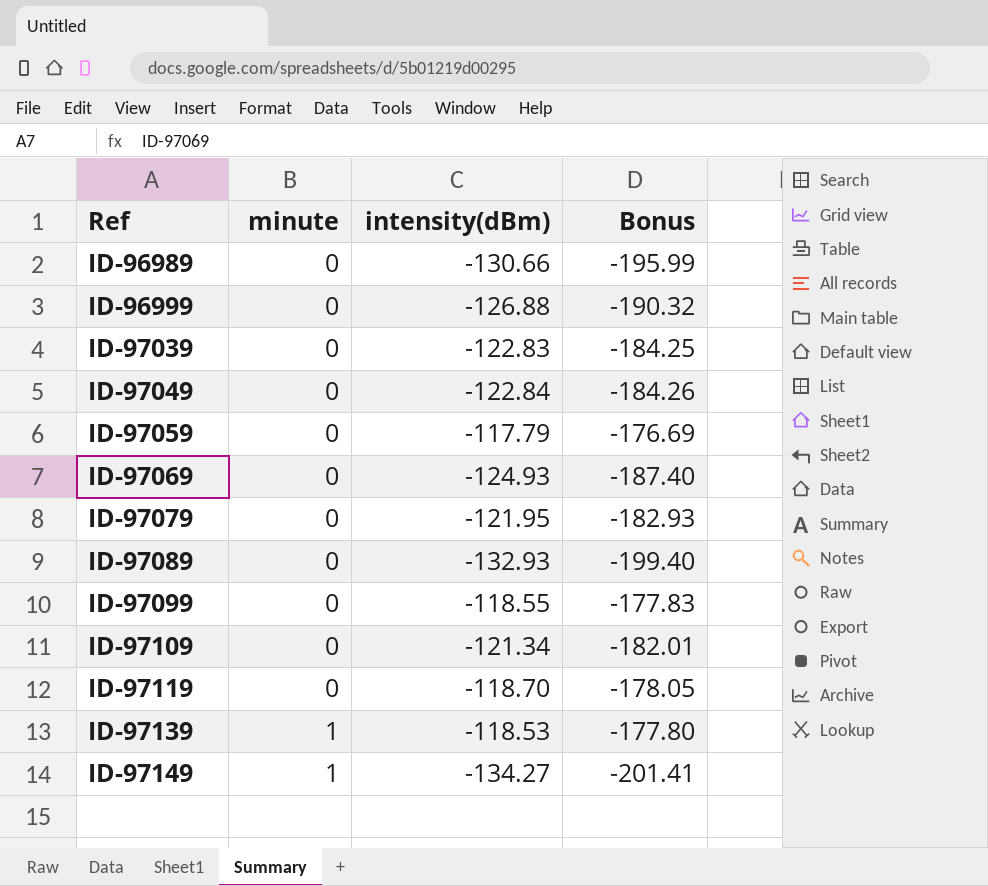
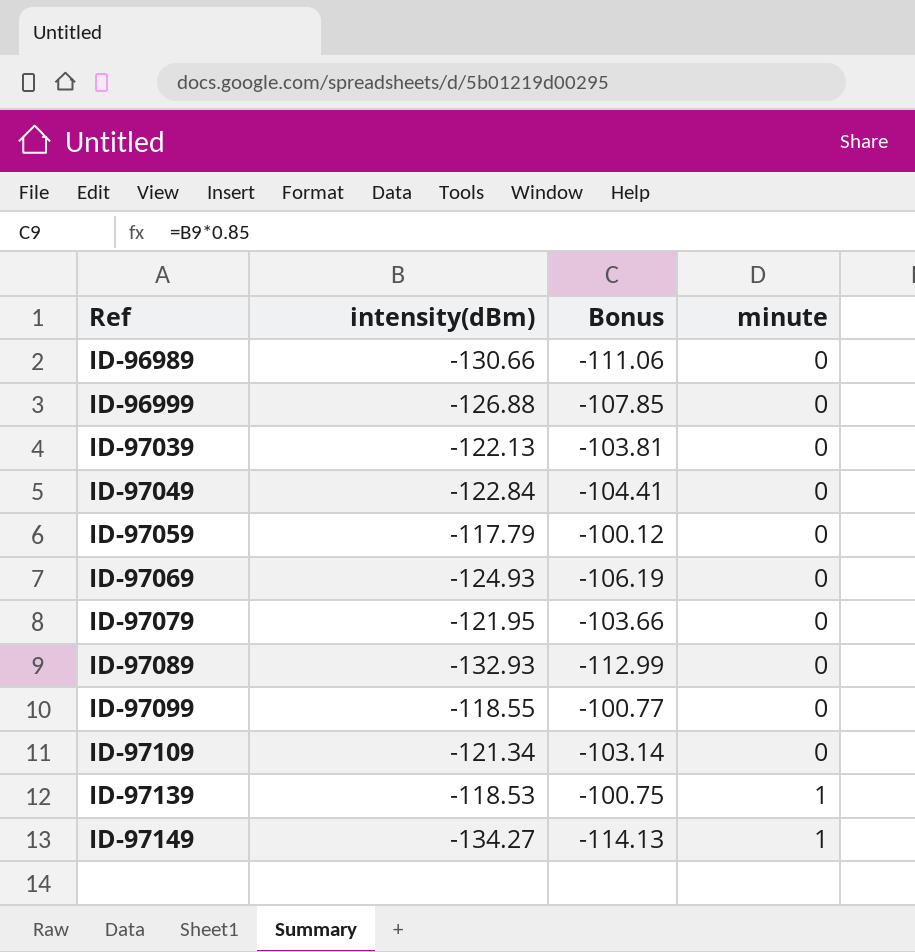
column Bonus | formula: [intensity(dBm)] * 1.5 -> [intensity(dBm)] * 0.85
column minute | position: 2 -> 4
row ID-97119: 0 | -118.70 | -178.05 -> none
ID-97039 | intensity(dBm): -122.83 -> -122.13

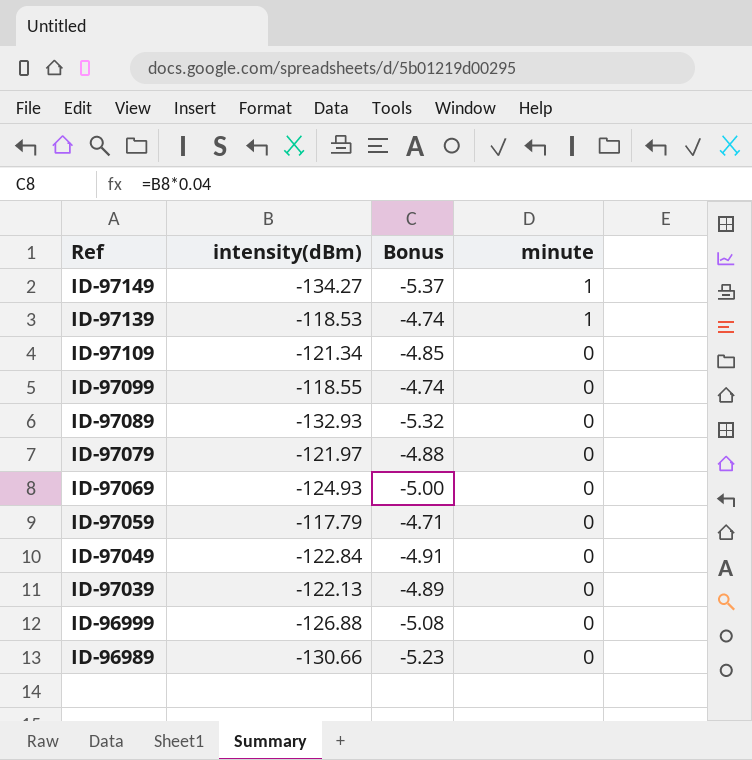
row order: Ref ascending -> Ref descending
column Bonus | formula: [intensity(dBm)] * 0.85 -> [intensity(dBm)] * 0.04
ID-97079 | intensity(dBm): -121.95 -> -121.97

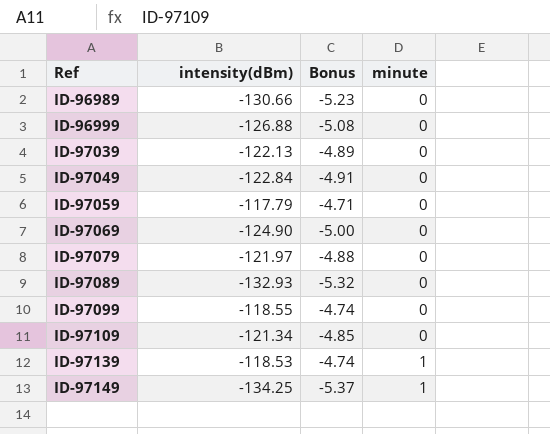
row order: Ref descending -> Ref ascending
ID-97069 | intensity(dBm): -124.93 -> -124.90
ID-97149 | intensity(dBm): -134.27 -> -134.25

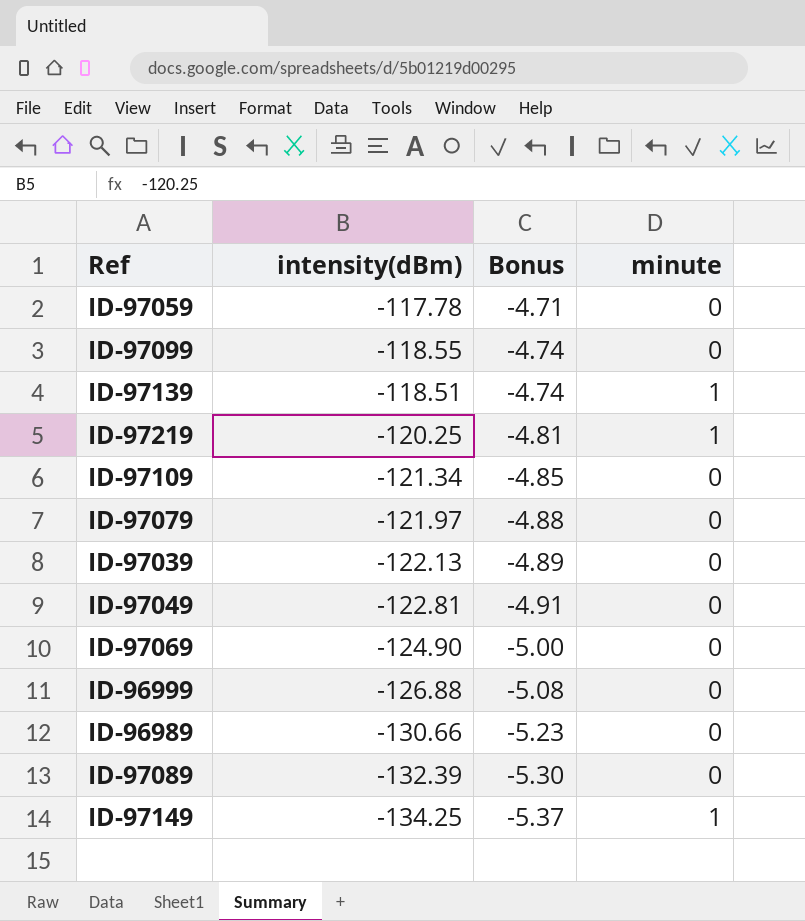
row order: Ref ascending -> Bonus descending
ID-97059 | intensity(dBm): -117.79 -> -117.78
ID-97139 | intensity(dBm): -118.53 -> -118.51
row ID-97219: none -> -120.25 | -4.81 | 1
ID-97049 | intensity(dBm): -122.84 -> -122.81
ID-97089 | intensity(dBm): -132.93 -> -132.39
ID-97089 | Bonus: -5.32 -> -5.30

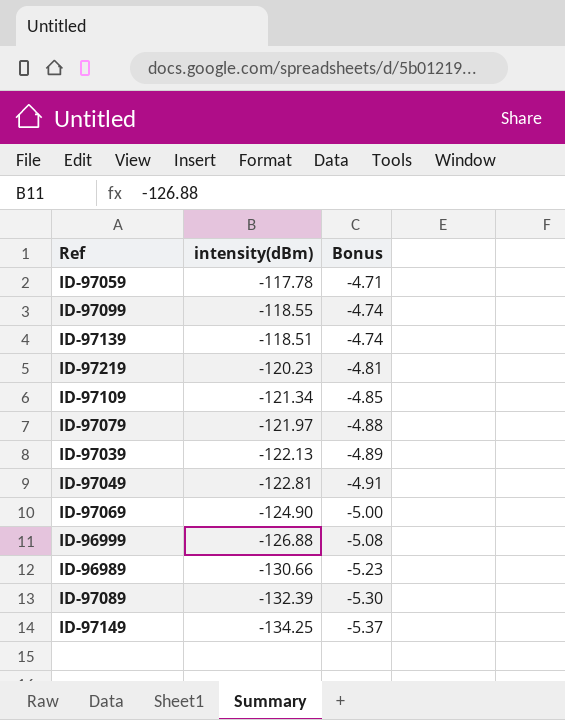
column minute | position: 4 -> none
ID-97219 | intensity(dBm): -120.25 -> -120.23

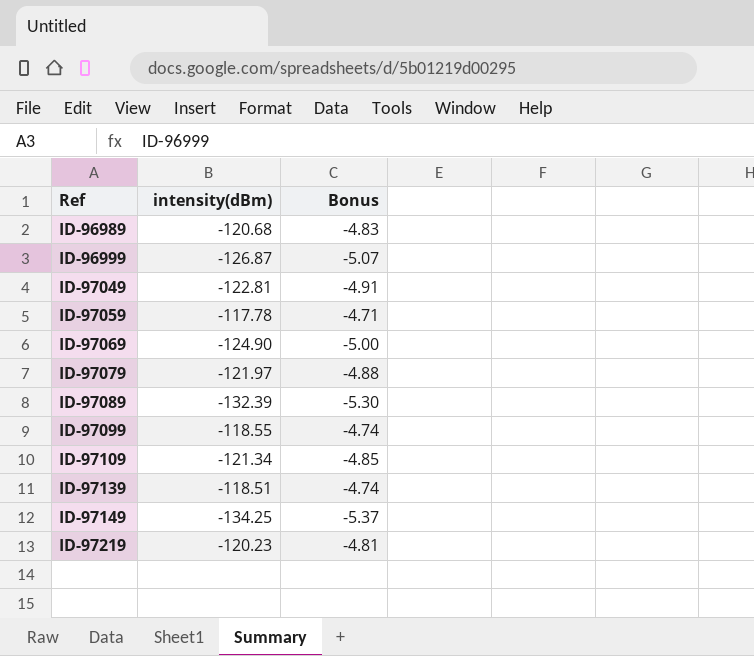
row order: Bonus descending -> Ref ascending
row ID-97039: -122.13 | -4.89 -> none
ID-96989 | intensity(dBm): -130.66 -> -120.68
ID-96989 | Bonus: -5.23 -> -4.83
ID-96999 | intensity(dBm): -126.88 -> -126.87
ID-96999 | Bonus: -5.08 -> -5.07

